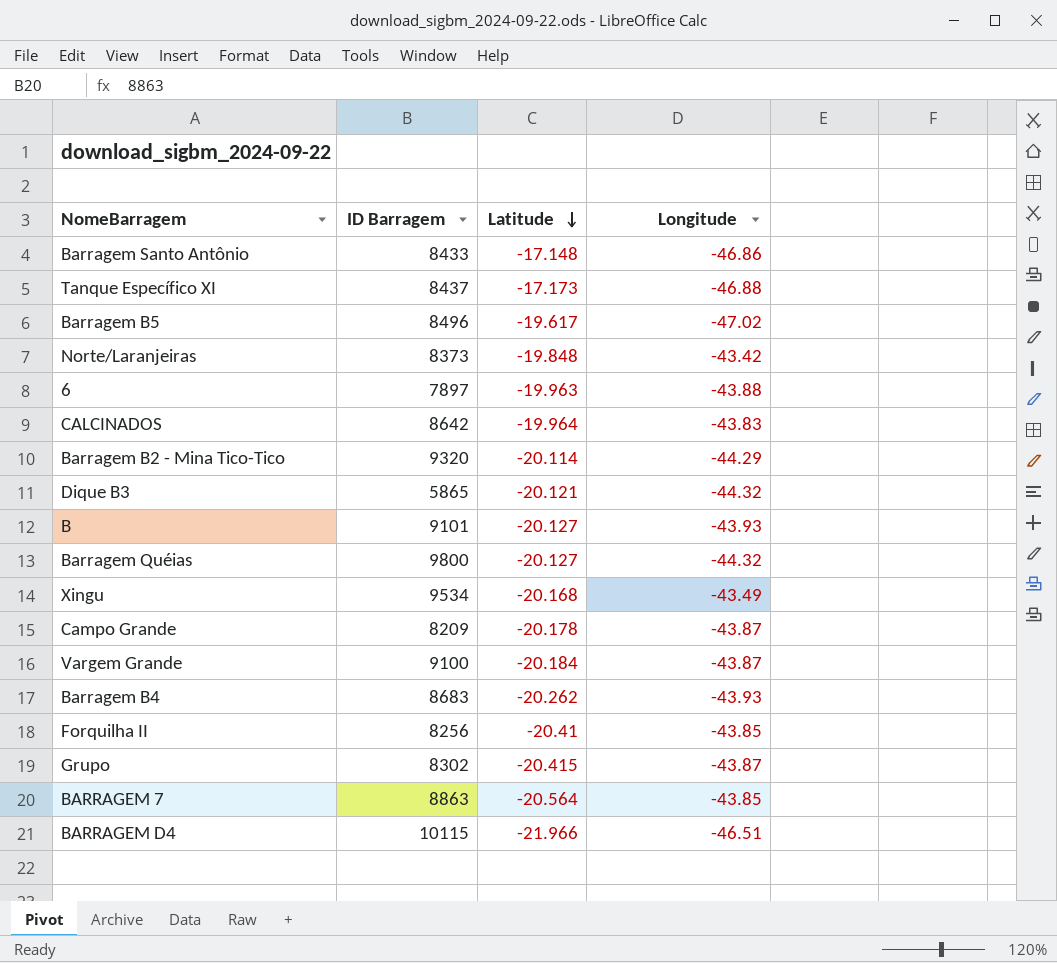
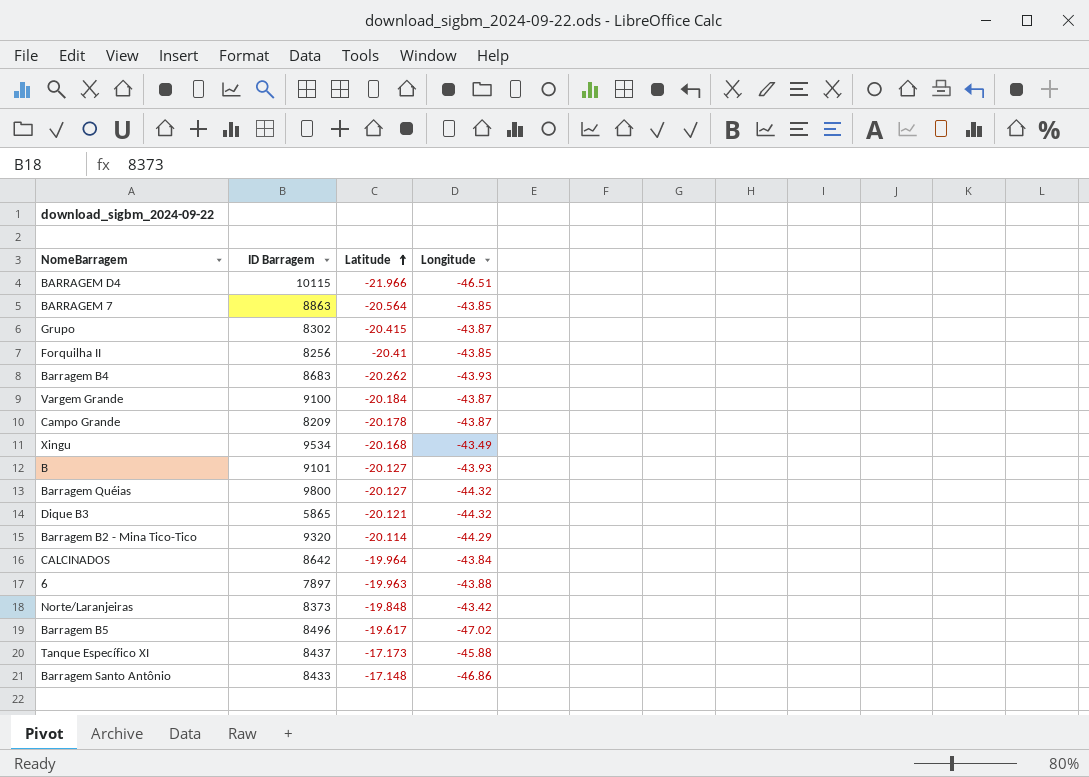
row order: Latitude descending -> Latitude ascending
CALCINADOS | Longitude: -43.83 -> -43.84
Tanque Específico XI | Longitude: -46.88 -> -45.88

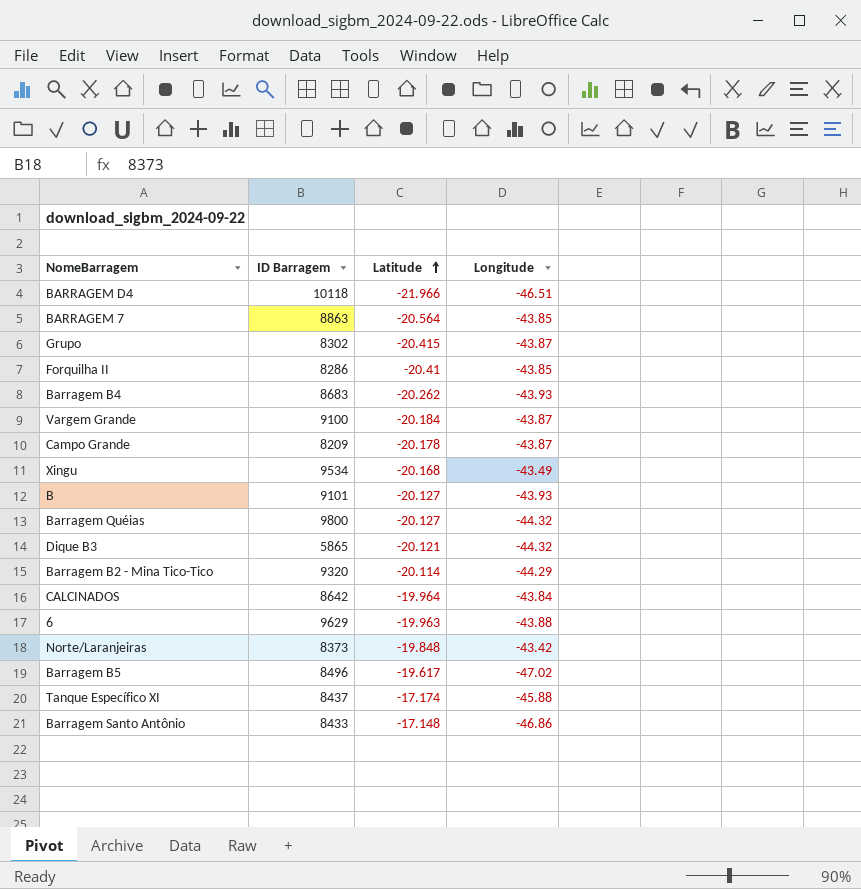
BARRAGEM D4 | ID Barragem: 10115 -> 10118
Forquilha II | ID Barragem: 8256 -> 8286
6 | ID Barragem: 7897 -> 9629
Tanque Específico XI | Latitude: -17.173 -> -17.174

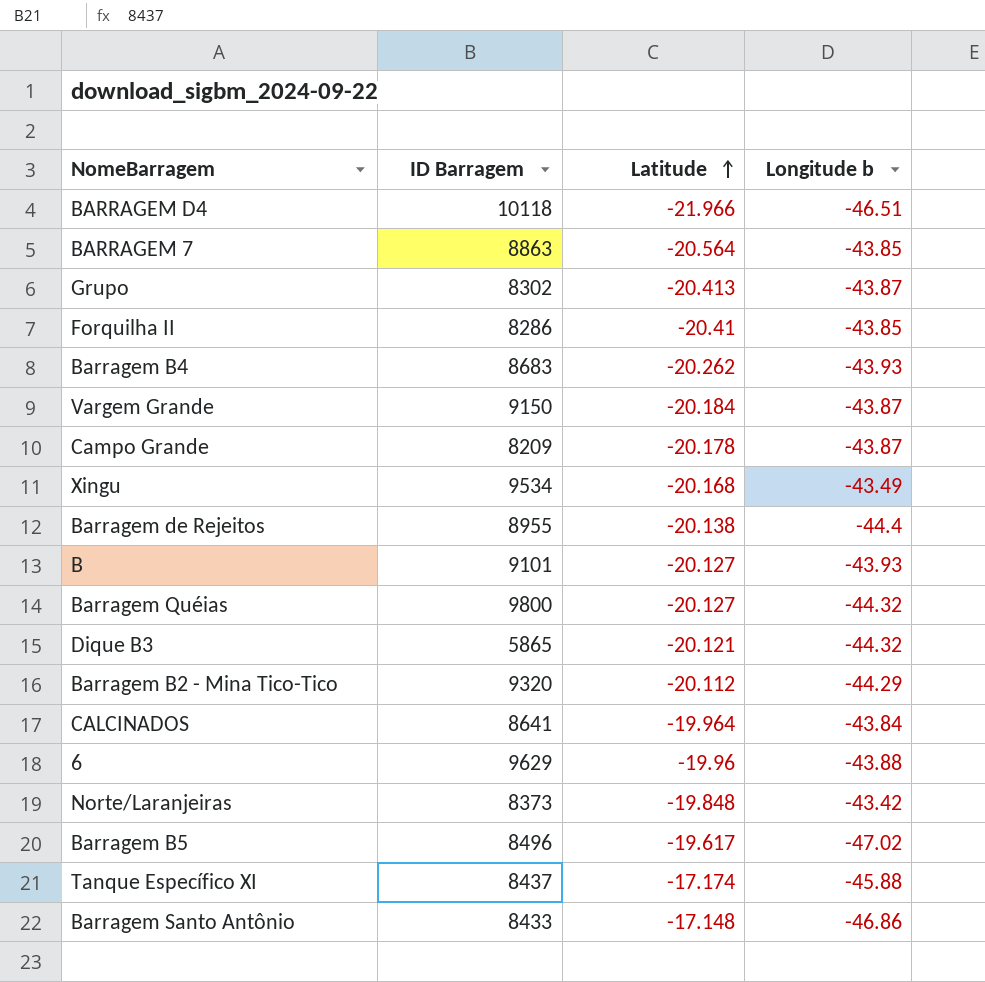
column name: Longitude -> Longitude b
Grupo | Latitude: -20.415 -> -20.413
Vargem Grande | ID Barragem: 9100 -> 9150
row Barragem de Rejeitos: none -> 8955 | -20.138 | -44.4
Barragem B2 - Mina Tico-Tico | Latitude: -20.114 -> -20.112
CALCINADOS | ID Barragem: 8642 -> 8641
6 | Latitude: -19.963 -> -19.96

